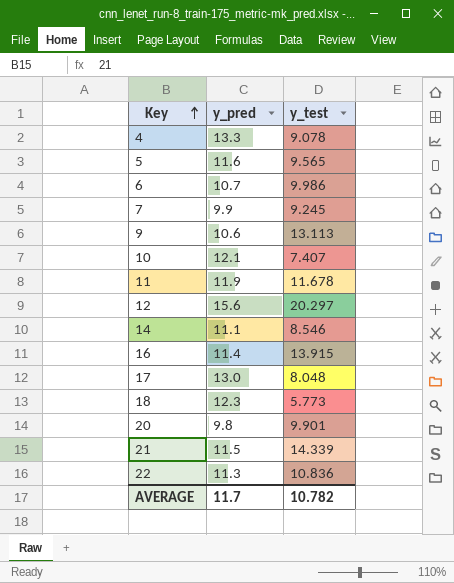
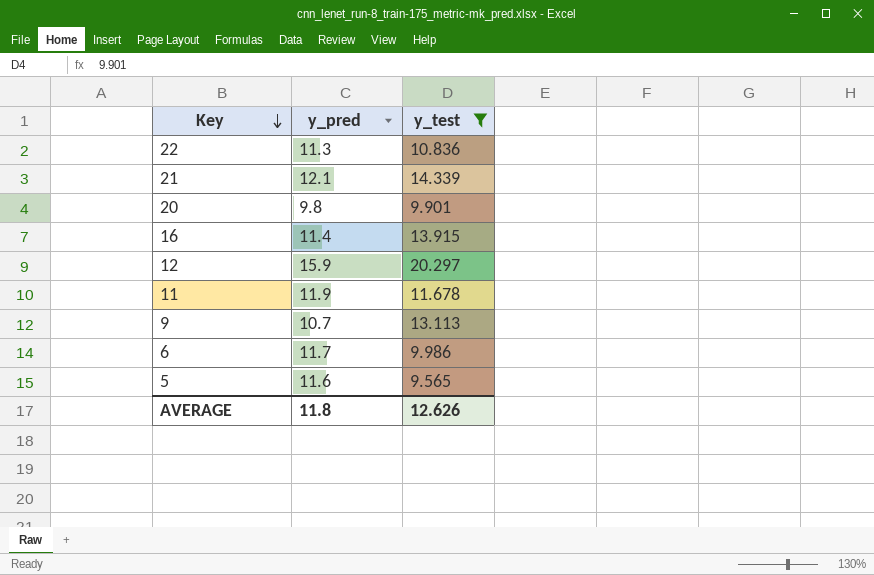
filter: none -> y_test >= 9.565
row order: Key ascending -> Key descending
21 | y_pred: 11.5 -> 12.1
12 | y_pred: 15.6 -> 15.9
9 | y_pred: 10.6 -> 10.7
6 | y_pred: 10.7 -> 11.7
AVERAGE | y_pred: 11.7 -> 11.8
AVERAGE | y_test: 10.782 -> 12.626

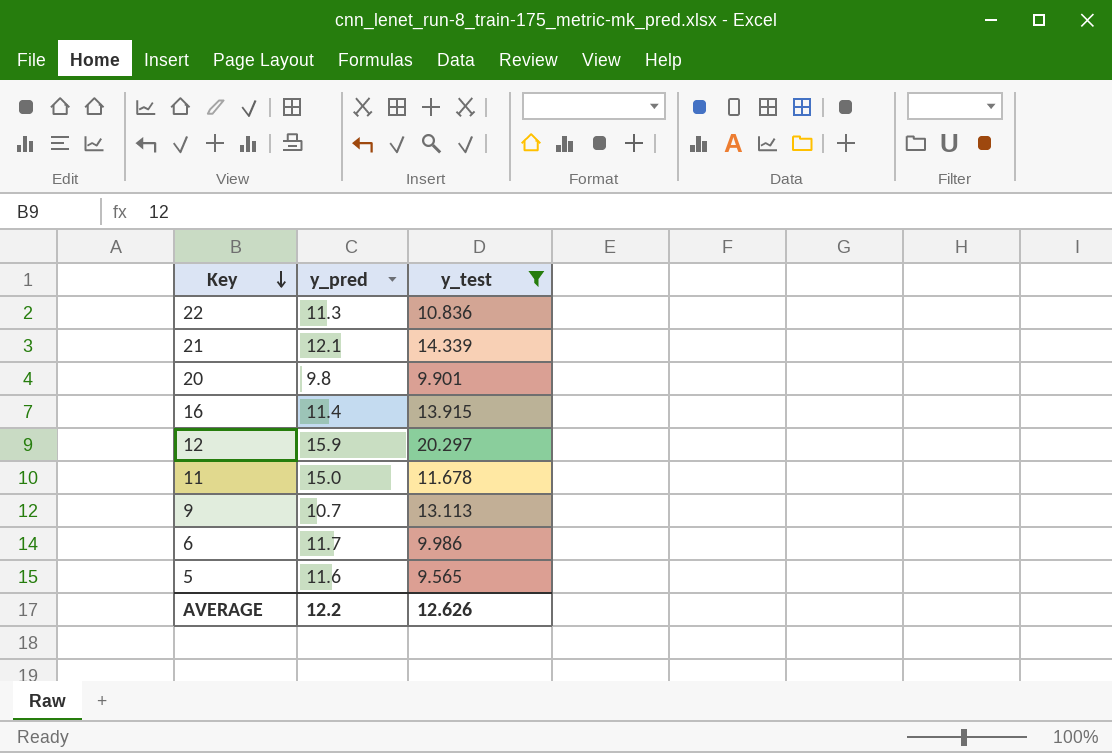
11 | y_pred: 11.9 -> 15.0
AVERAGE | y_pred: 11.8 -> 12.2

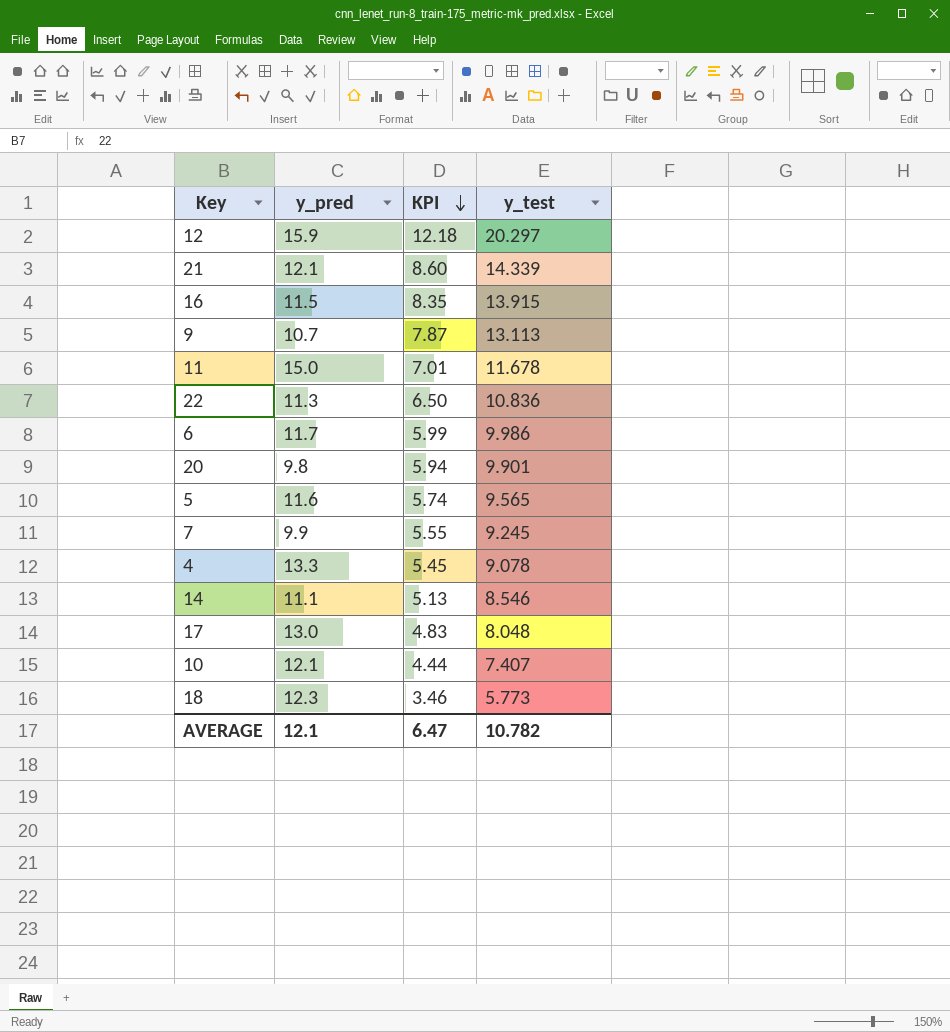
filter: y_test >= 9.565 -> none
row order: Key descending -> KPI descending
column KPI | formula: none -> [y_test] * 0.6
16 | y_pred: 11.4 -> 11.5
AVERAGE | y_pred: 12.2 -> 12.1
AVERAGE | y_test: 12.626 -> 10.782

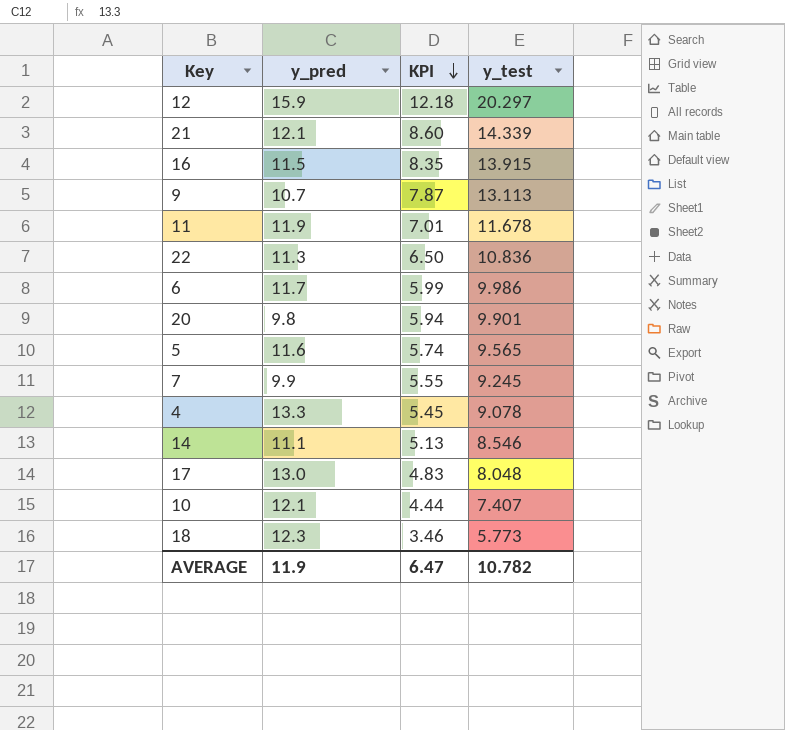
11 | y_pred: 15.0 -> 11.9
AVERAGE | y_pred: 12.1 -> 11.9

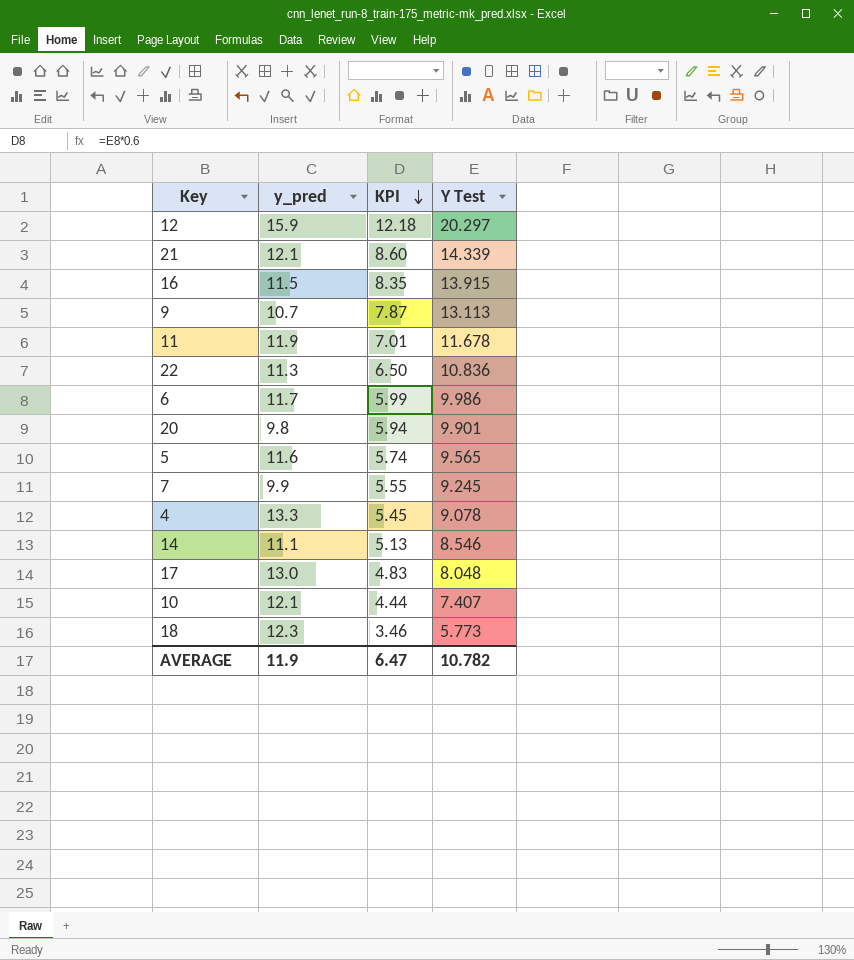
column name: y_test -> Y Test

